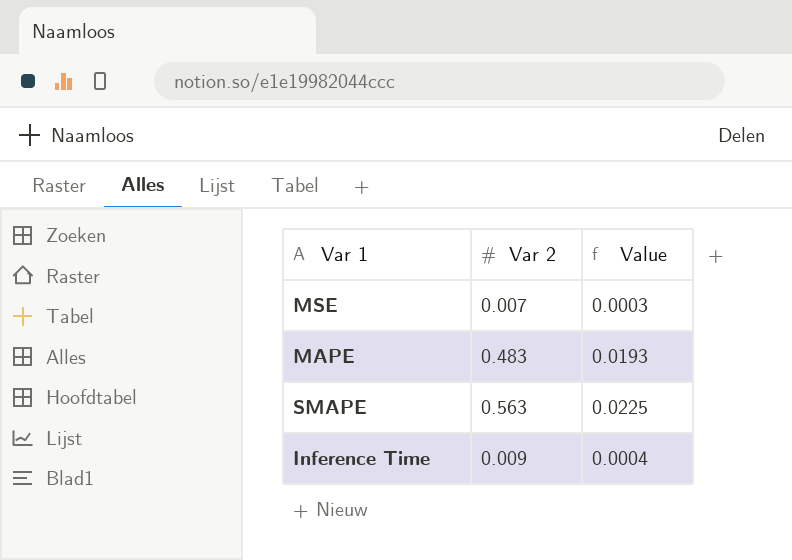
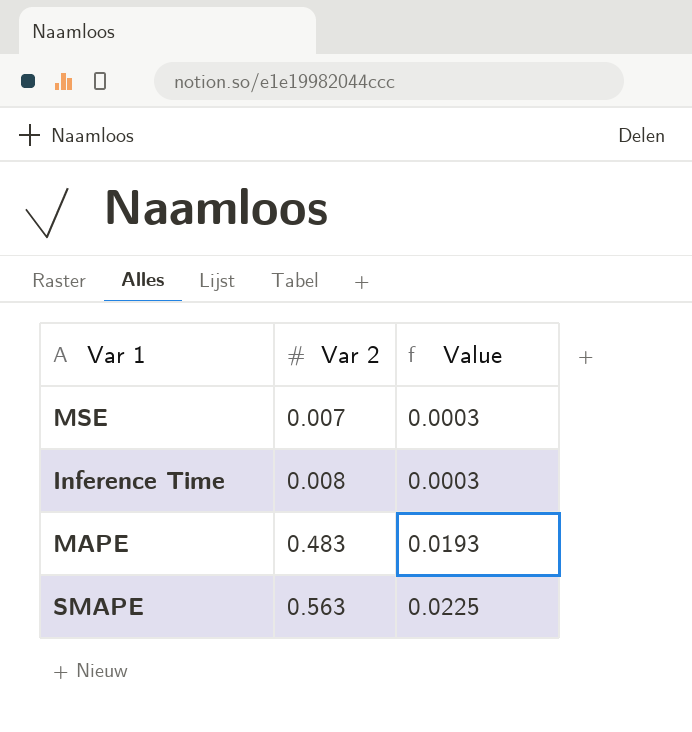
row order: none -> Var 2 ascending
Inference Time | Var 2: 0.009 -> 0.008
Inference Time | Value: 0.0004 -> 0.0003

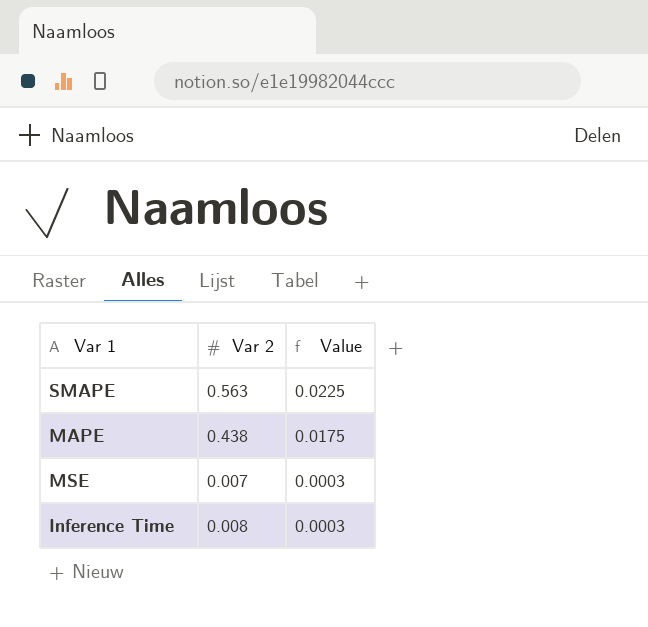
row order: Var 2 ascending -> Value descending
MAPE | Var 2: 0.483 -> 0.438
MAPE | Value: 0.0193 -> 0.0175

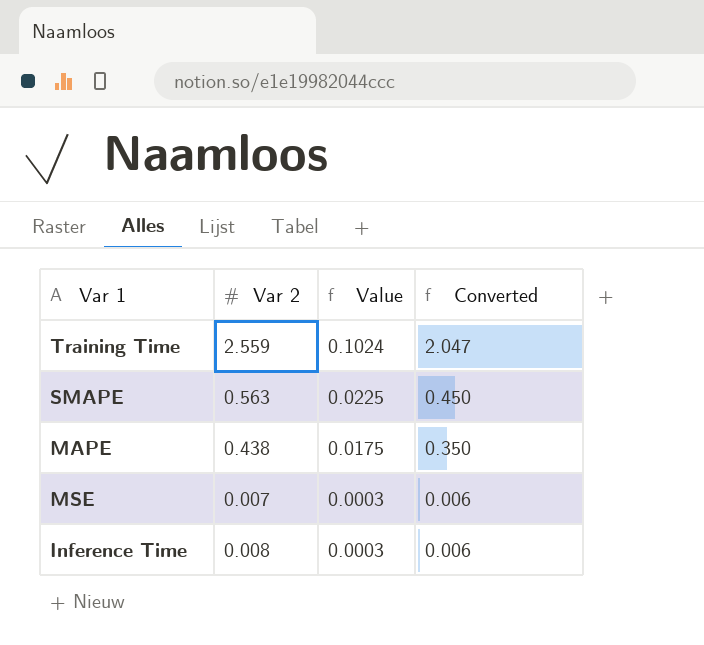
column Converted | formula: none -> [Var 2] * 0.8
row Training Time: none -> 2.559 | 0.1024 | 2.047

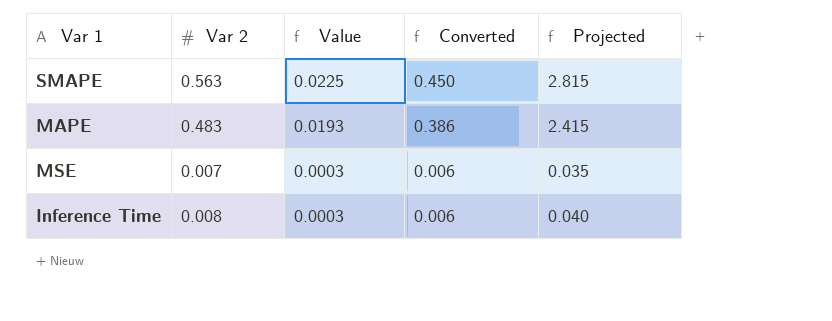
column Projected | formula: none -> [Var 2] * 5
row Training Time: 2.559 | 0.1024 | 2.047 -> none
MAPE | Var 2: 0.438 -> 0.483
MAPE | Value: 0.0175 -> 0.0193
MAPE | Converted: 0.350 -> 0.386

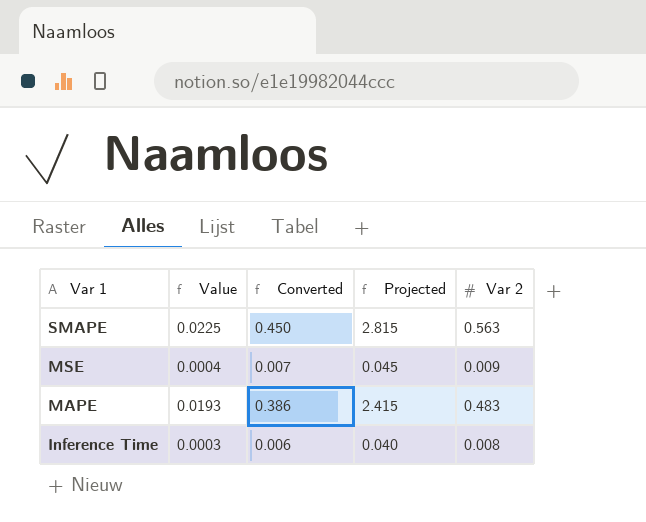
row order: Value descending -> Var 1 descending
column Var 2 | position: 2 -> 5
MSE | Value: 0.0003 -> 0.0004
MSE | Converted: 0.006 -> 0.007
MSE | Projected: 0.035 -> 0.045
MSE | Var 2: 0.007 -> 0.009

